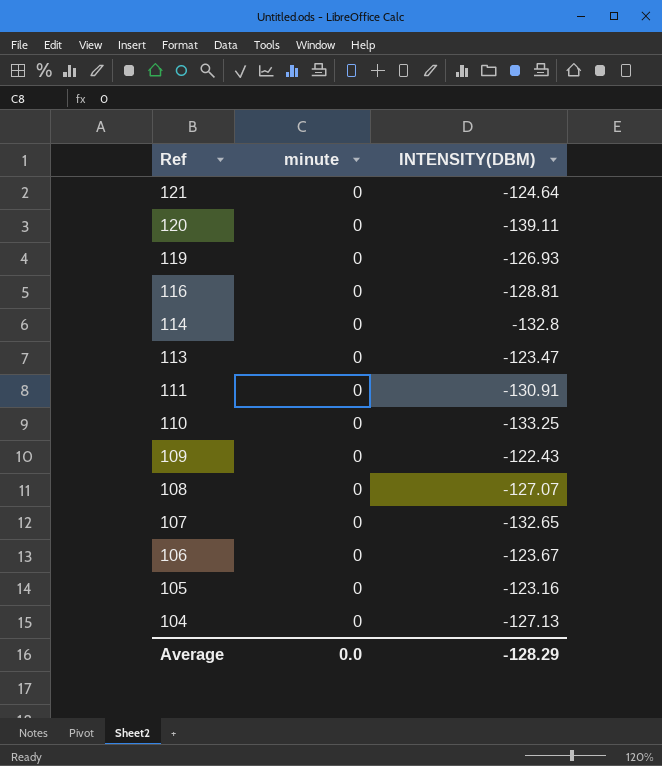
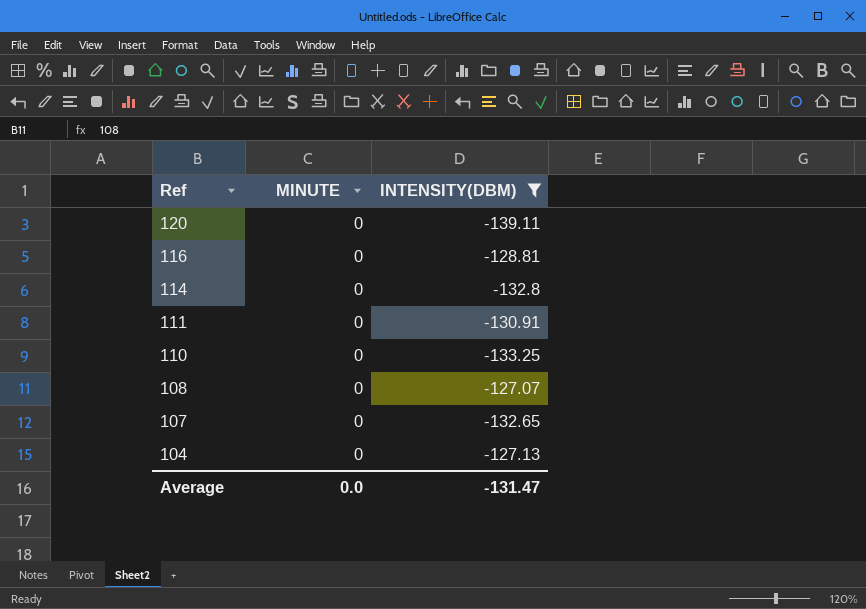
filter: none -> INTENSITY(DBM) <= -127.07
column name: minute -> MINUTE
Average | INTENSITY(DBM): -128.29 -> -131.47

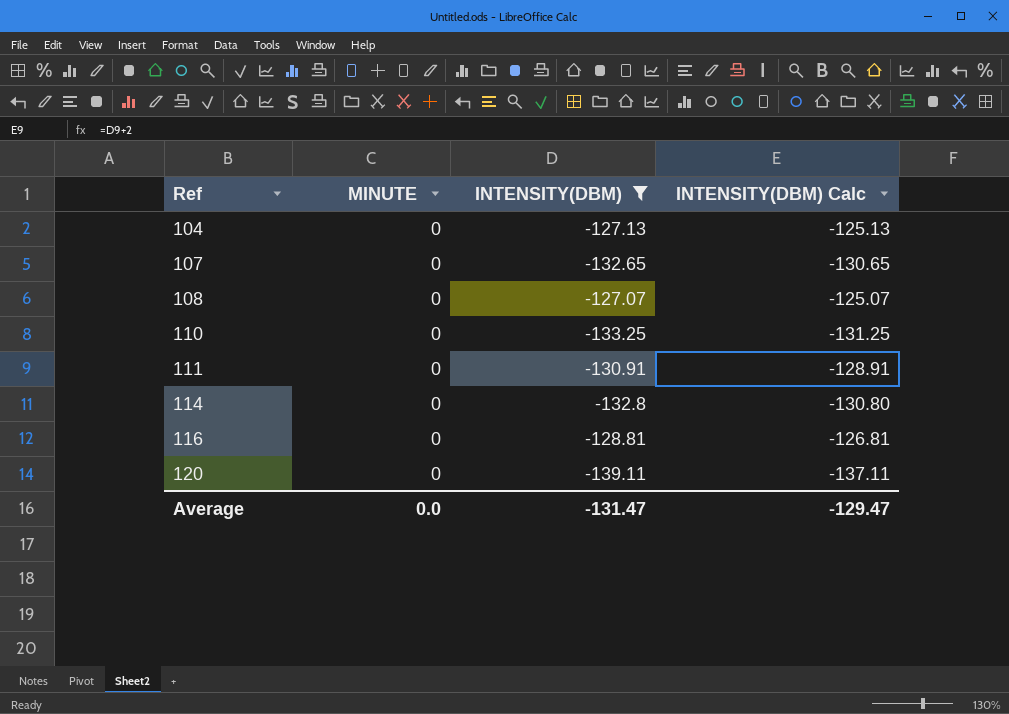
row order: Ref descending -> Ref ascending
column INTENSITY(DBM) Calc | formula: none -> [INTENSITY(DBM)] + 2

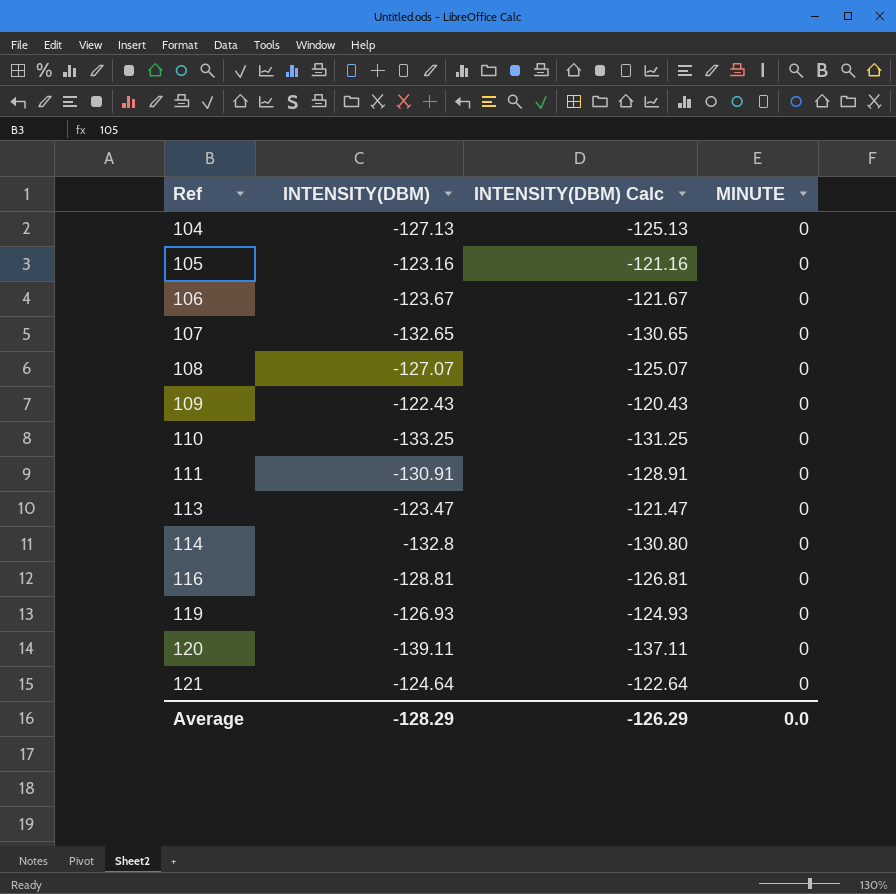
filter: INTENSITY(DBM) <= -127.07 -> none
column MINUTE | position: 2 -> 4
Average | INTENSITY(DBM): -131.47 -> -128.29
Average | INTENSITY(DBM) Calc: -129.47 -> -126.29

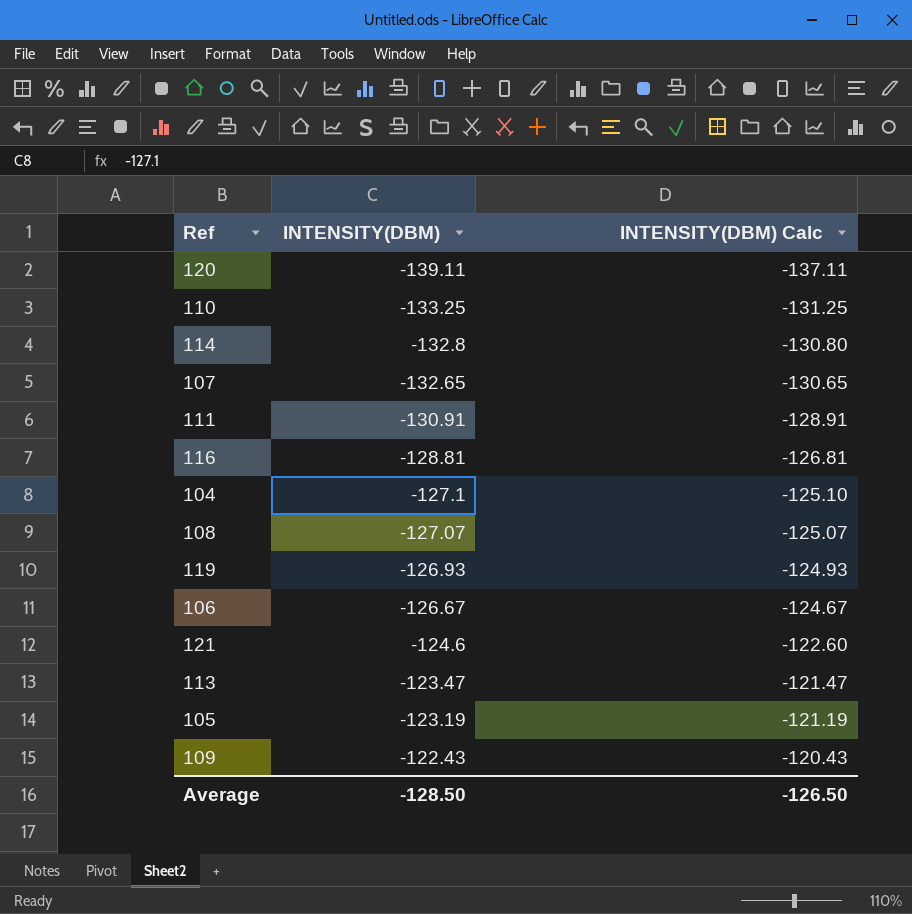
row order: Ref ascending -> INTENSITY(DBM) ascending
column MINUTE | position: 4 -> none
104 | INTENSITY(DBM): -127.13 -> -127.1
104 | INTENSITY(DBM) Calc: -125.13 -> -125.10
106 | INTENSITY(DBM): -123.67 -> -126.67
106 | INTENSITY(DBM) Calc: -121.67 -> -124.67
121 | INTENSITY(DBM): -124.64 -> -124.6
121 | INTENSITY(DBM) Calc: -122.64 -> -122.60
105 | INTENSITY(DBM): -123.16 -> -123.19
105 | INTENSITY(DBM) Calc: -121.16 -> -121.19
Average | INTENSITY(DBM): -128.29 -> -128.50
Average | INTENSITY(DBM) Calc: -126.29 -> -126.50

